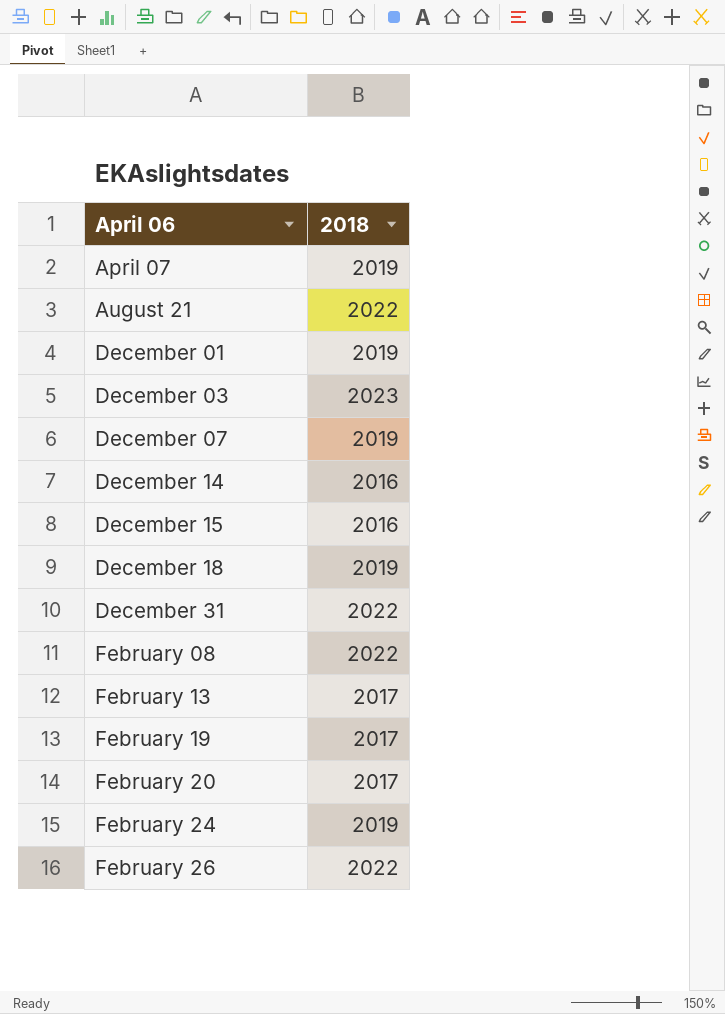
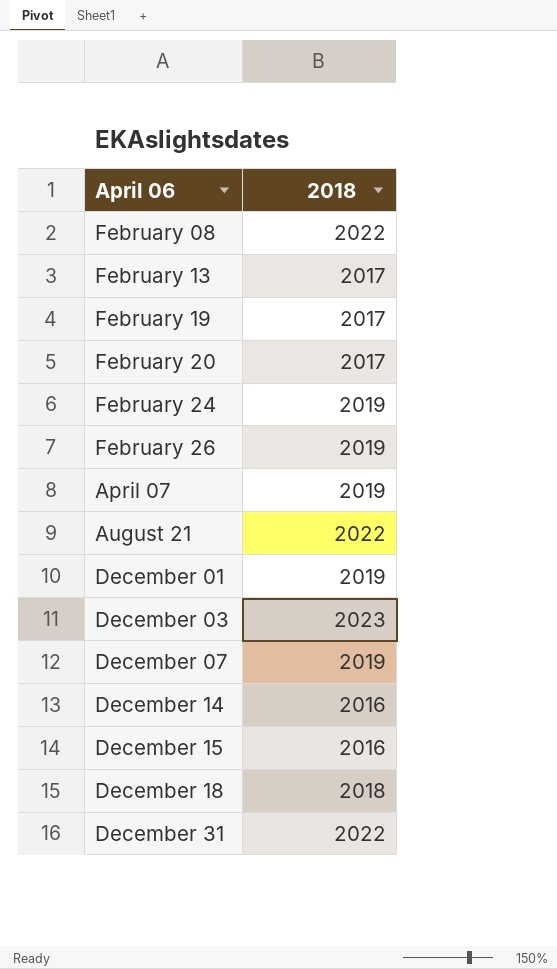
row order: none -> April 06 ascending
February 26 | 2018: 2022 -> 2019
December 18 | 2018: 2019 -> 2018

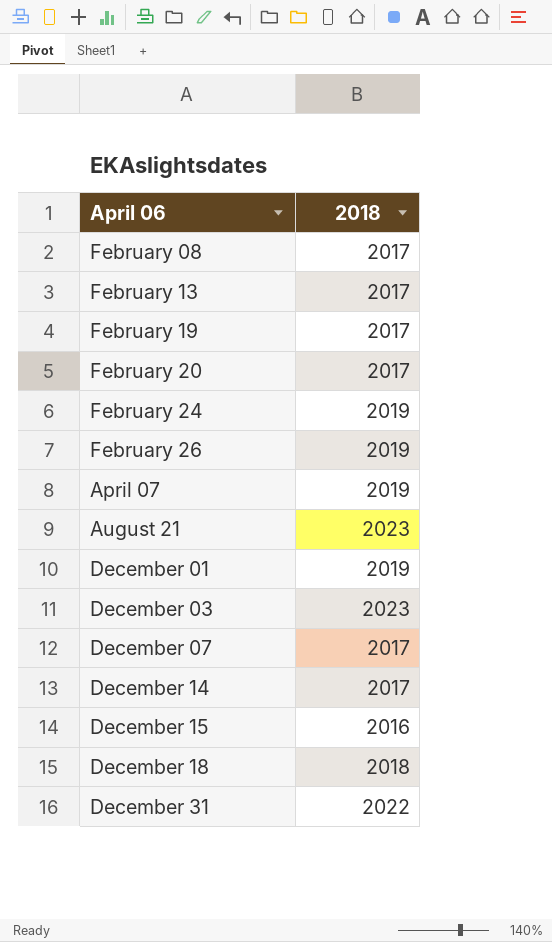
February 08 | 2018: 2022 -> 2017
August 21 | 2018: 2022 -> 2023
December 07 | 2018: 2019 -> 2017
December 14 | 2018: 2016 -> 2017

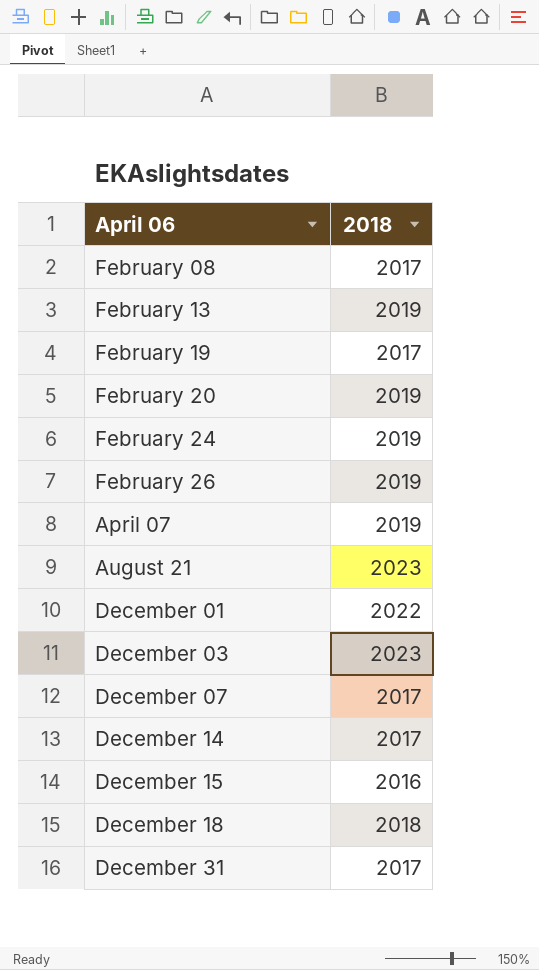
February 13 | 2018: 2017 -> 2019
February 20 | 2018: 2017 -> 2019
December 01 | 2018: 2019 -> 2022
December 31 | 2018: 2022 -> 2017

